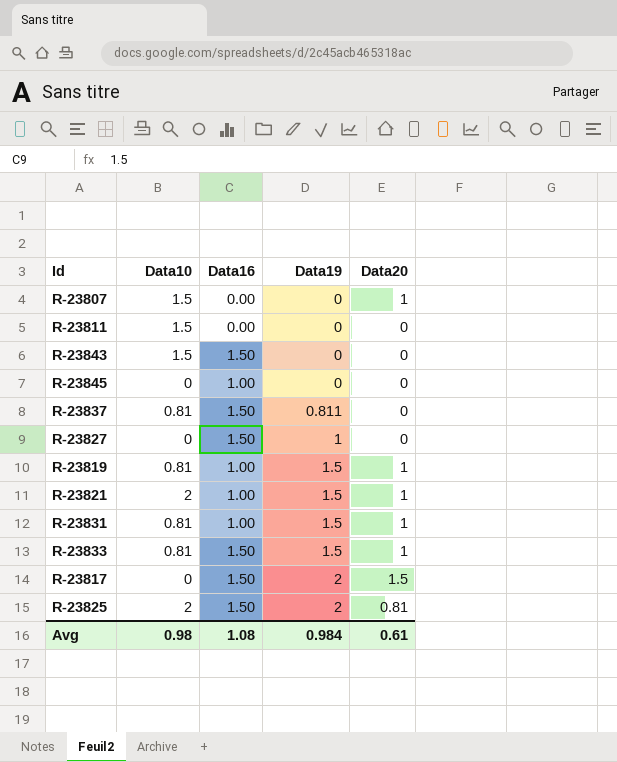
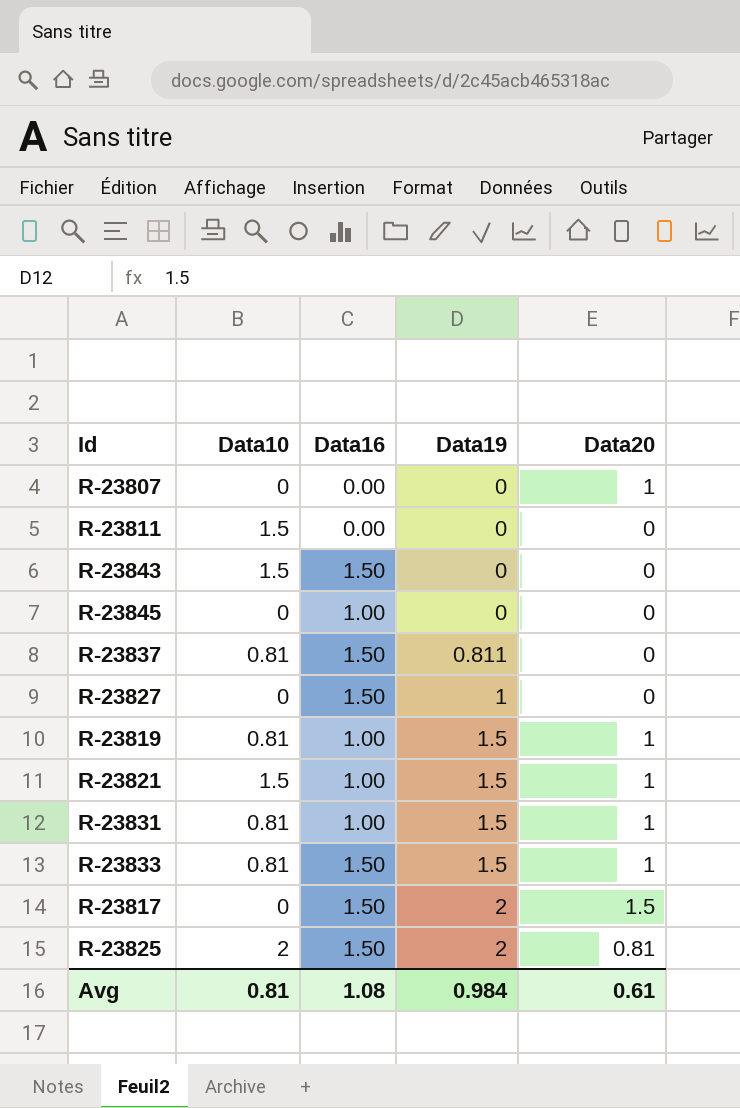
R-23807 | Data10: 1.5 -> 0
R-23821 | Data10: 2 -> 1.5
Avg | Data10: 0.98 -> 0.81

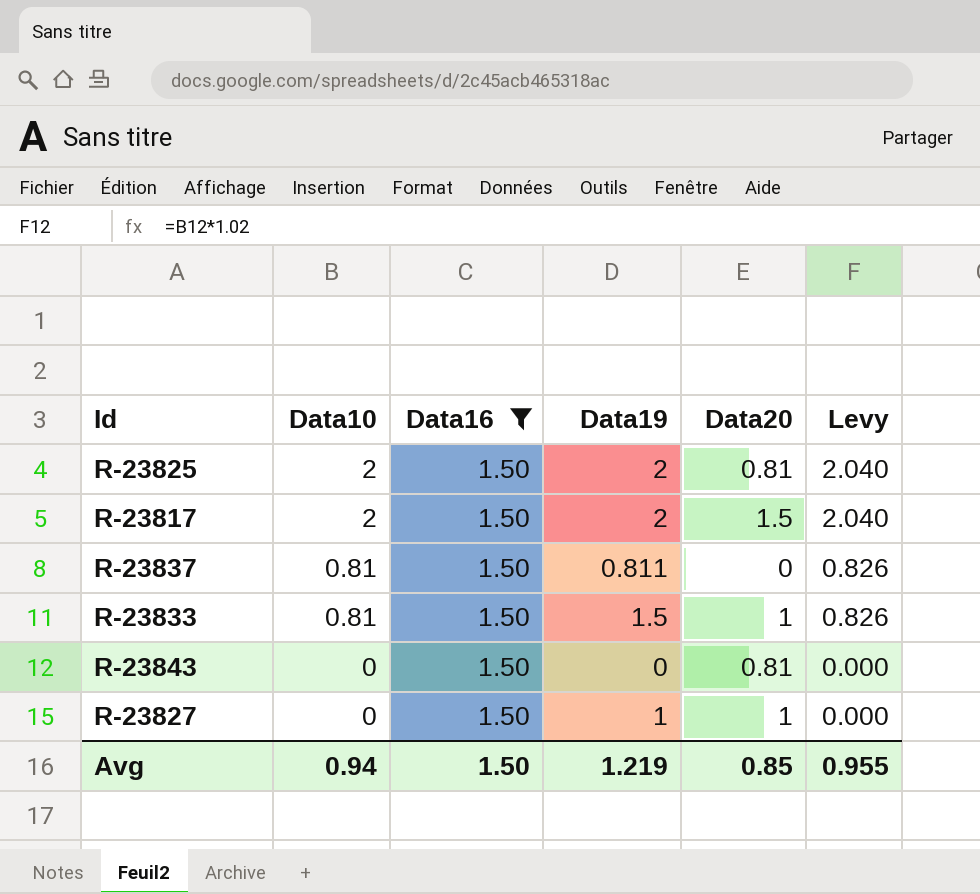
filter: none -> Data16 = 1.50
row order: Data19 ascending -> Data10 descending
column Levy | formula: none -> [Data10] * 1.02
R-23817 | Data10: 0 -> 2
R-23843 | Data10: 1.5 -> 0
R-23843 | Data20: 0 -> 0.81
R-23827 | Data20: 0 -> 1
Avg | Data10: 0.81 -> 0.94
Avg | Data16: 1.08 -> 1.50
Avg | Data19: 0.984 -> 1.219
Avg | Data20: 0.61 -> 0.85

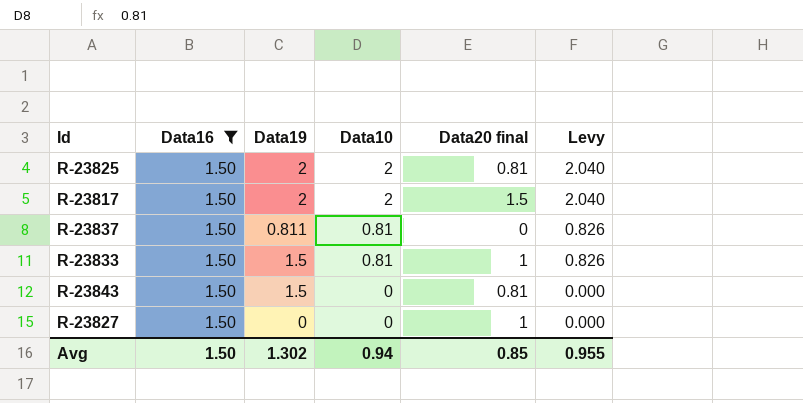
column Data10 | position: 2 -> 4
column name: Data20 -> Data20 final
R-23843 | Data19: 0 -> 1.5
R-23827 | Data19: 1 -> 0
Avg | Data19: 1.219 -> 1.302

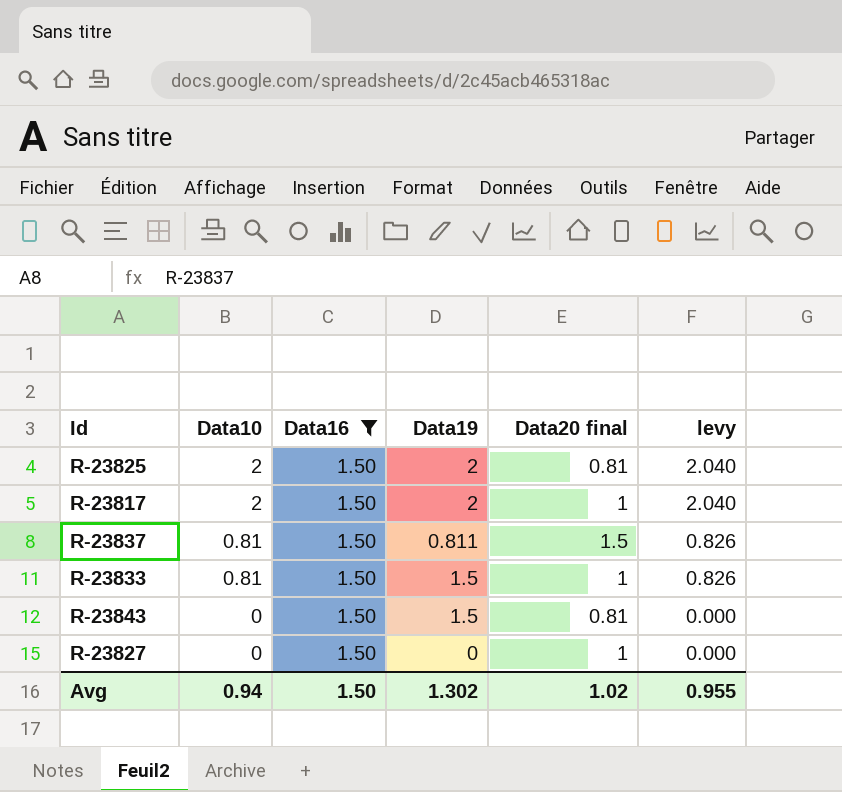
column Data10 | position: 4 -> 2
column name: Levy -> levy
R-23817 | Data20 final: 1.5 -> 1
R-23837 | Data20 final: 0 -> 1.5
Avg | Data20 final: 0.85 -> 1.02

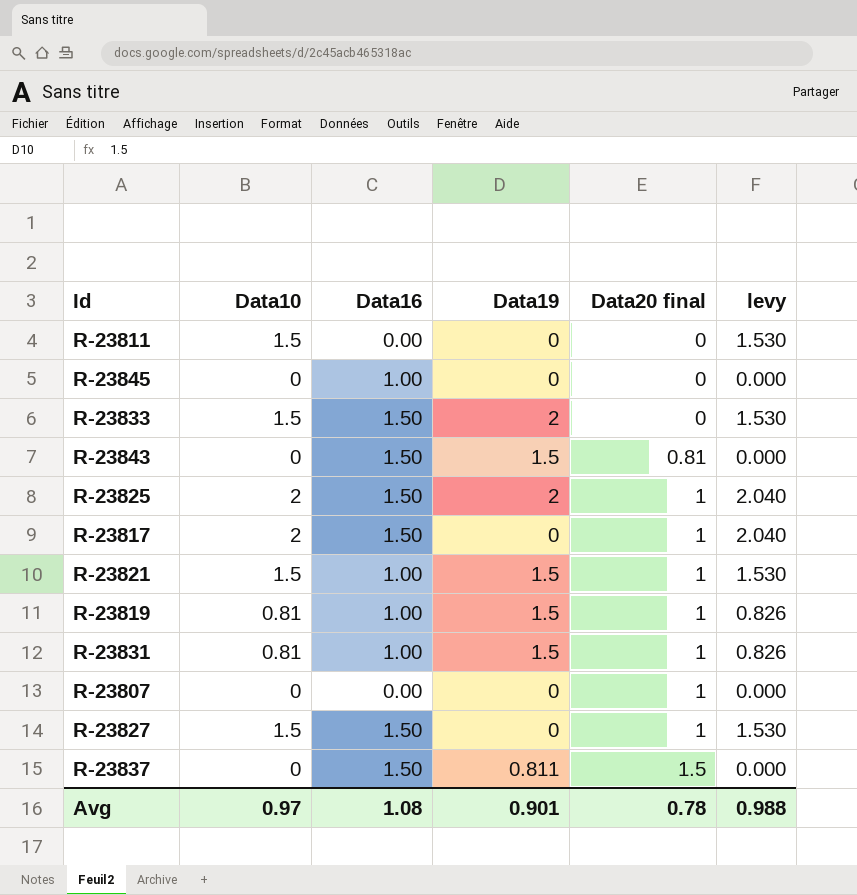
filter: Data16 = 1.50 -> none
row order: Data10 descending -> Data20 final ascending
R-23833 | Data10: 0.81 -> 1.5
R-23833 | Data19: 1.5 -> 2
R-23833 | Data20 final: 1 -> 0
R-23833 | levy: 0.826 -> 1.530
R-23825 | Data20 final: 0.81 -> 1
R-23817 | Data19: 2 -> 0
R-23827 | Data10: 0 -> 1.5
R-23827 | levy: 0.000 -> 1.530
R-23837 | Data10: 0.81 -> 0
R-23837 | levy: 0.826 -> 0.000
Avg | Data10: 0.94 -> 0.97
Avg | Data16: 1.50 -> 1.08
Avg | Data19: 1.302 -> 0.901
Avg | Data20 final: 1.02 -> 0.78
Avg | levy: 0.955 -> 0.988

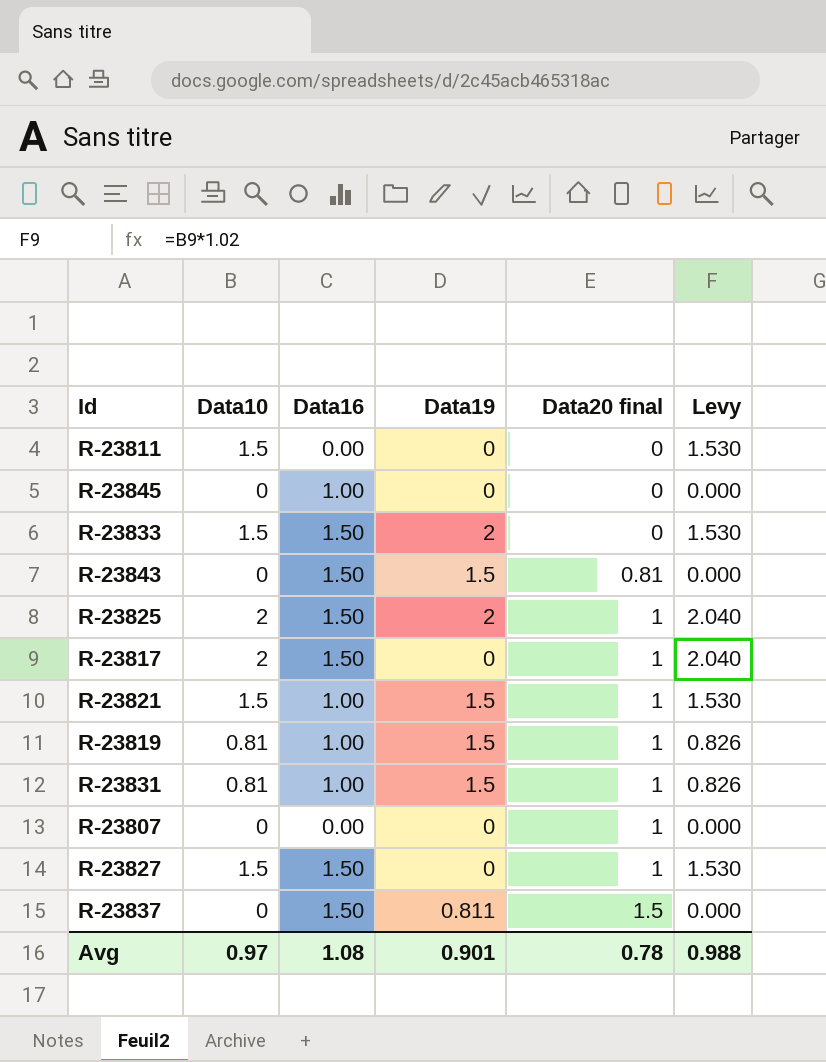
column name: levy -> Levy

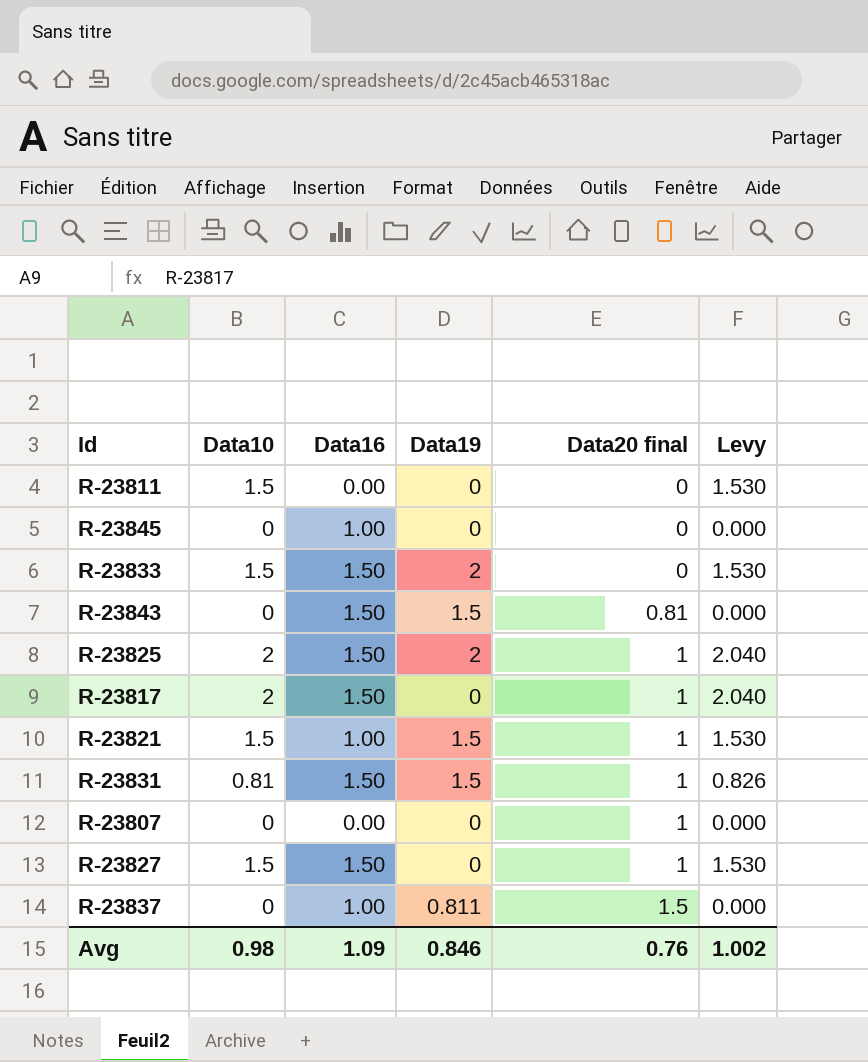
row R-23819: 0.81 | 1.00 | 1.5 | 1 | 0.826 -> none
R-23831 | Data16: 1.00 -> 1.50
R-23837 | Data16: 1.50 -> 1.00
Avg | Data10: 0.97 -> 0.98
Avg | Data16: 1.08 -> 1.09
Avg | Data19: 0.901 -> 0.846
Avg | Data20 final: 0.78 -> 0.76
Avg | Levy: 0.988 -> 1.002

